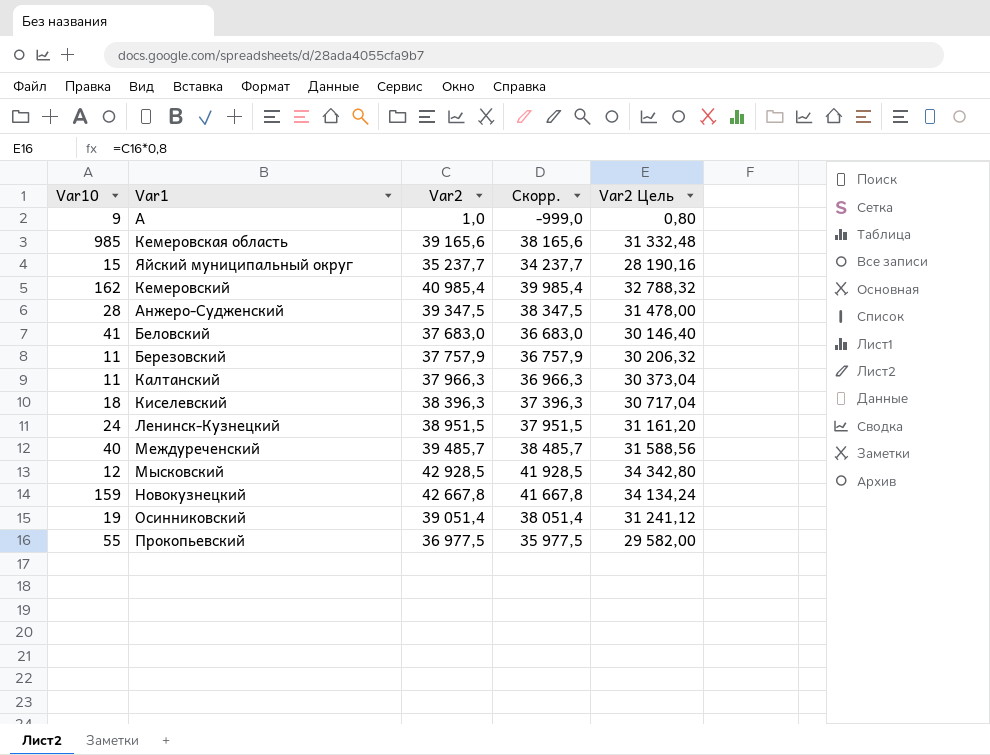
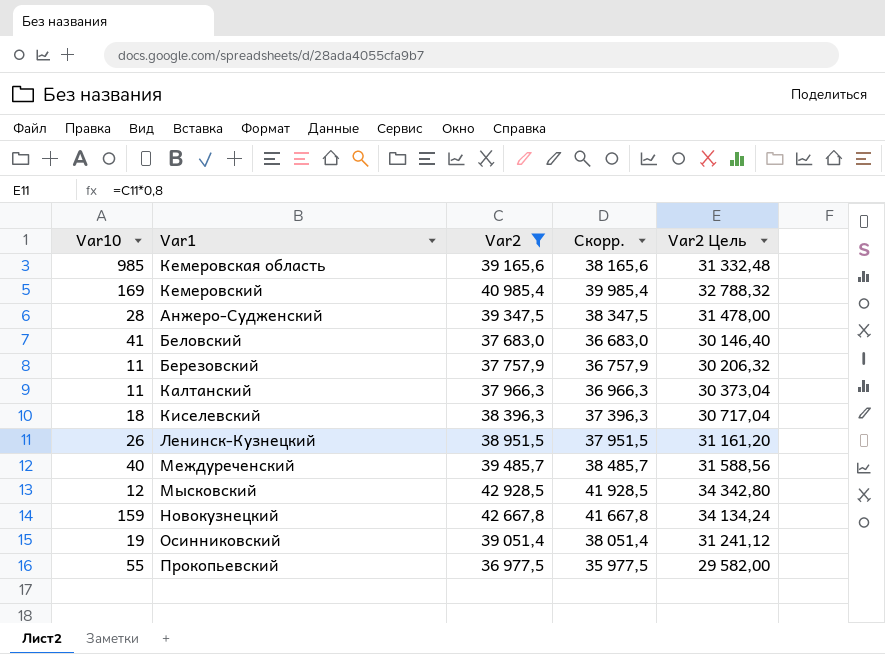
filter: none -> Var2 >= 36 977,5
Кемеровский | Var10: 162 -> 169
Ленинск-Кузнецкий | Var10: 24 -> 26

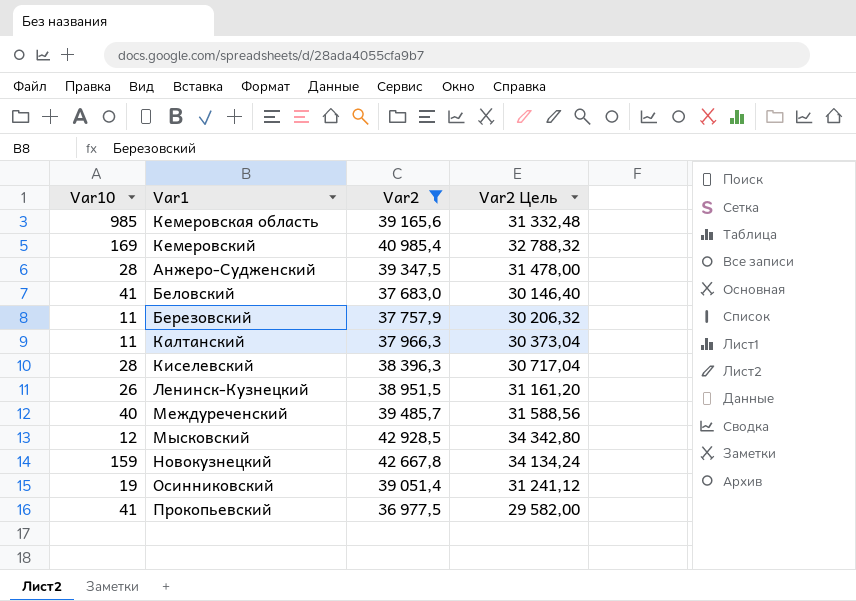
column Скорр. | formula: [Var2] - 1000 -> none
Киселевский | Var10: 18 -> 28
Прокопьевский | Var10: 55 -> 41

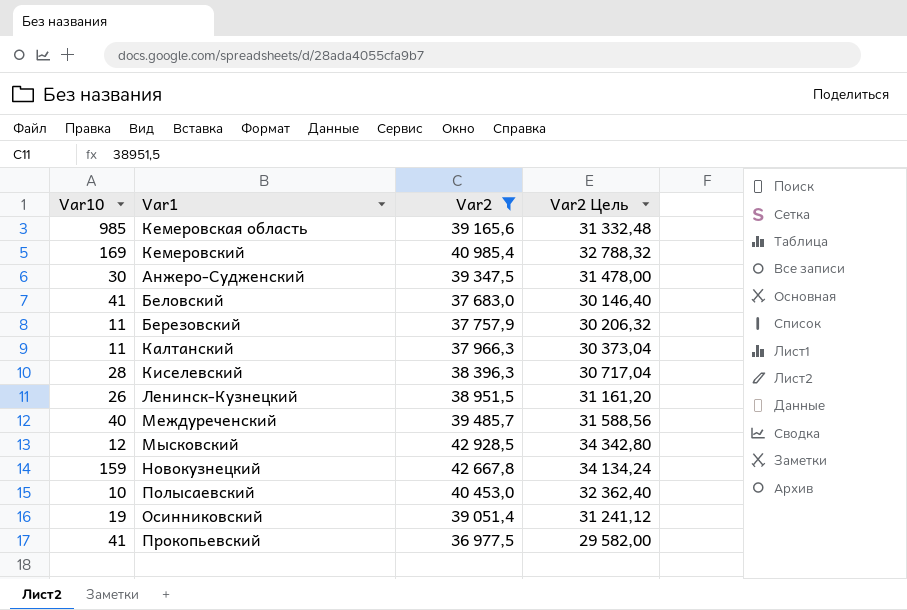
Анжеро-Судженский | Var10: 28 -> 30
row Полысаевский: none -> 10 | 40 453,0 | 32 362,40

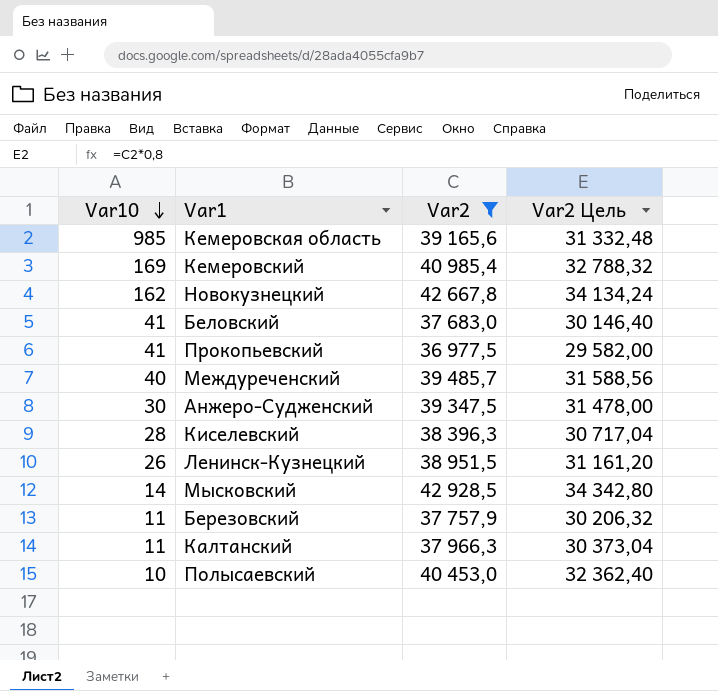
row order: none -> Var10 descending
row Осинниковский: 19 | 39 051,4 | 31 241,12 -> none
Новокузнецкий | Var10: 159 -> 162
Мысковский | Var10: 12 -> 14

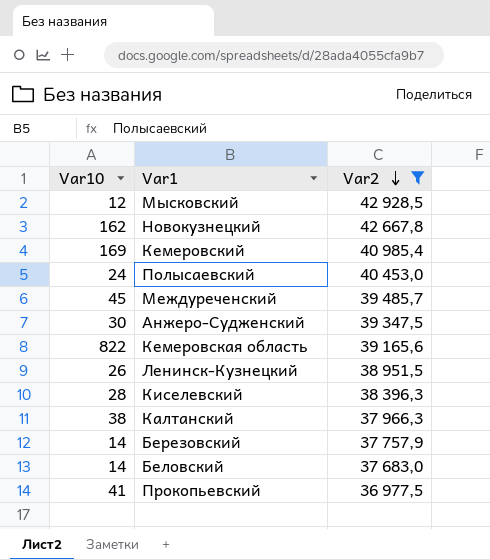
row order: Var10 descending -> Var2 descending
column Var2 Цель | formula: [Var2] * 0,8 -> none
Мысковский | Var10: 14 -> 12
Полысаевский | Var10: 10 -> 24
Междуреченский | Var10: 40 -> 45
Кемеровская область | Var10: 985 -> 822
Калтанский | Var10: 11 -> 38
Березовский | Var10: 11 -> 14
Беловский | Var10: 41 -> 14

